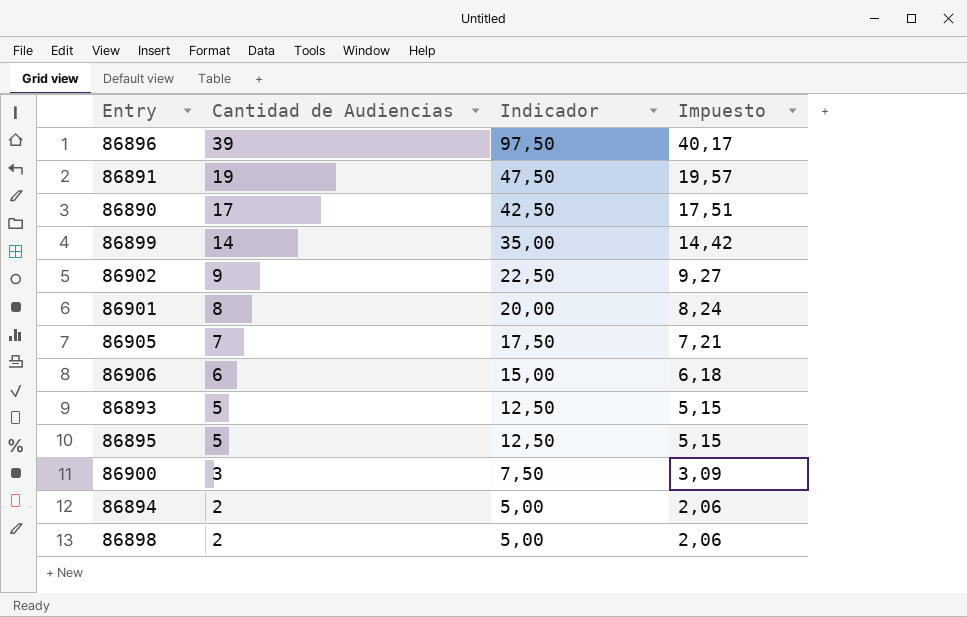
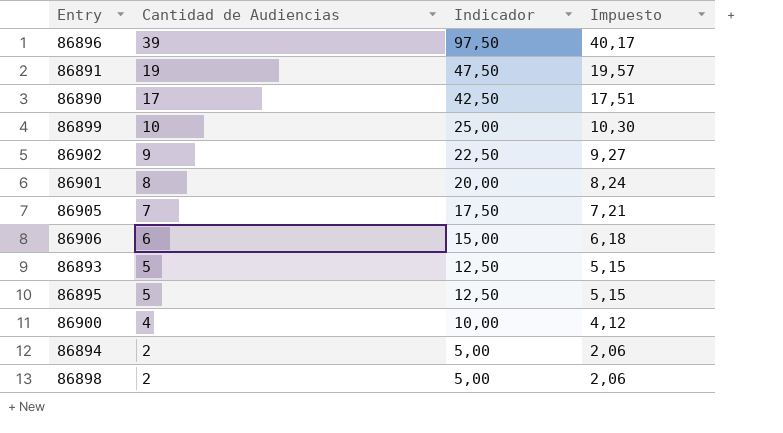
86899 | Cantidad de Audiencias: 14 -> 10
86899 | Indicador: 35,00 -> 25,00
86899 | Impuesto: 14,42 -> 10,30
86900 | Cantidad de Audiencias: 3 -> 4
86900 | Indicador: 7,50 -> 10,00
86900 | Impuesto: 3,09 -> 4,12

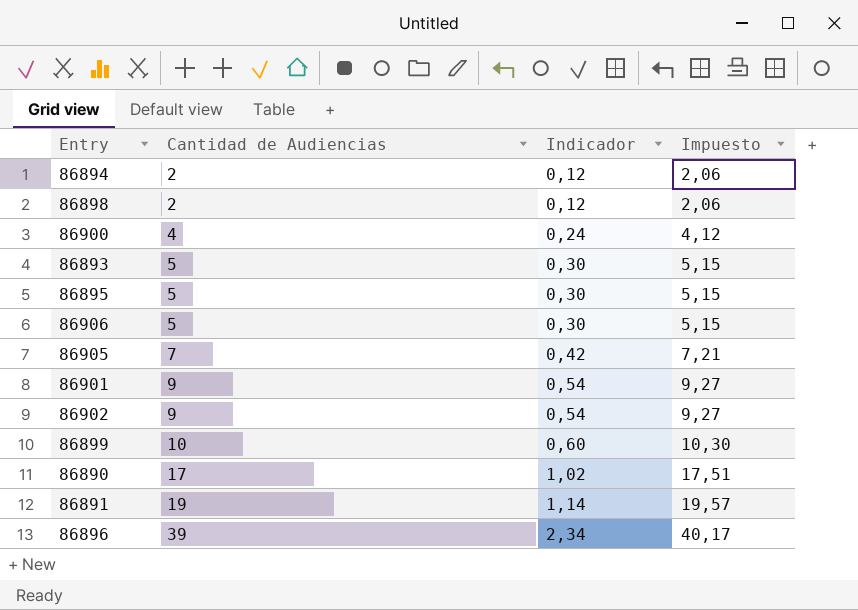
row order: Cantidad de Audiencias descending -> Cantidad de Audiencias ascending
column Indicador | formula: [Cantidad de Audiencias] * 2,5 -> [Cantidad de Audiencias] * 0,06
86906 | Cantidad de Audiencias: 6 -> 5
86906 | Impuesto: 6,18 -> 5,15
86901 | Cantidad de Audiencias: 8 -> 9
86901 | Impuesto: 8,24 -> 9,27

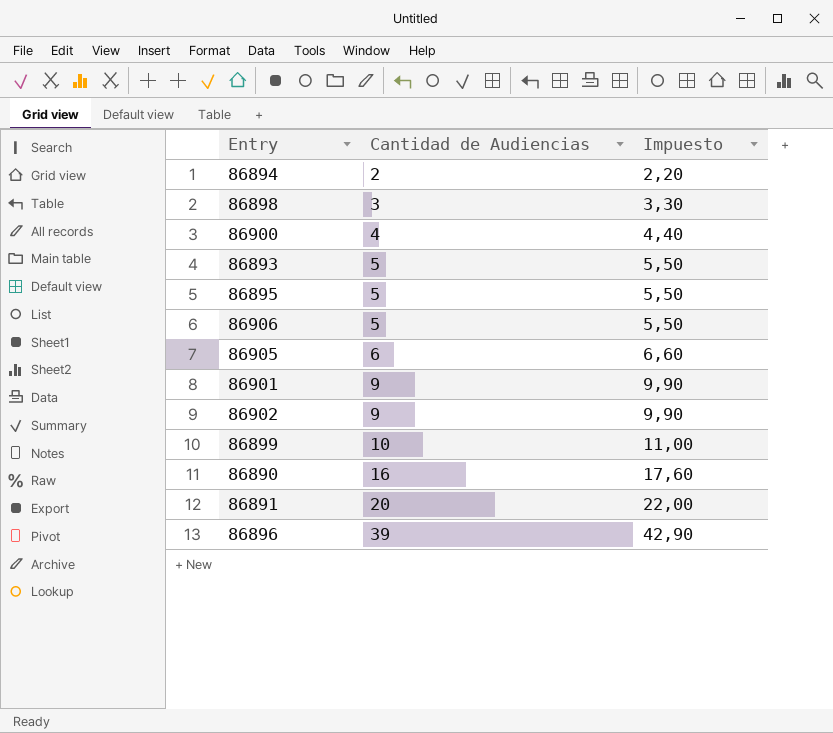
column Indicador | formula: [Cantidad de Audiencias] * 0,06 -> none
column Impuesto | formula: [Cantidad de Audiencias] * 1,03 -> [Cantidad de Audiencias] * 1,1
86898 | Cantidad de Audiencias: 2 -> 3
86905 | Cantidad de Audiencias: 7 -> 6
86890 | Cantidad de Audiencias: 17 -> 16
86891 | Cantidad de Audiencias: 19 -> 20

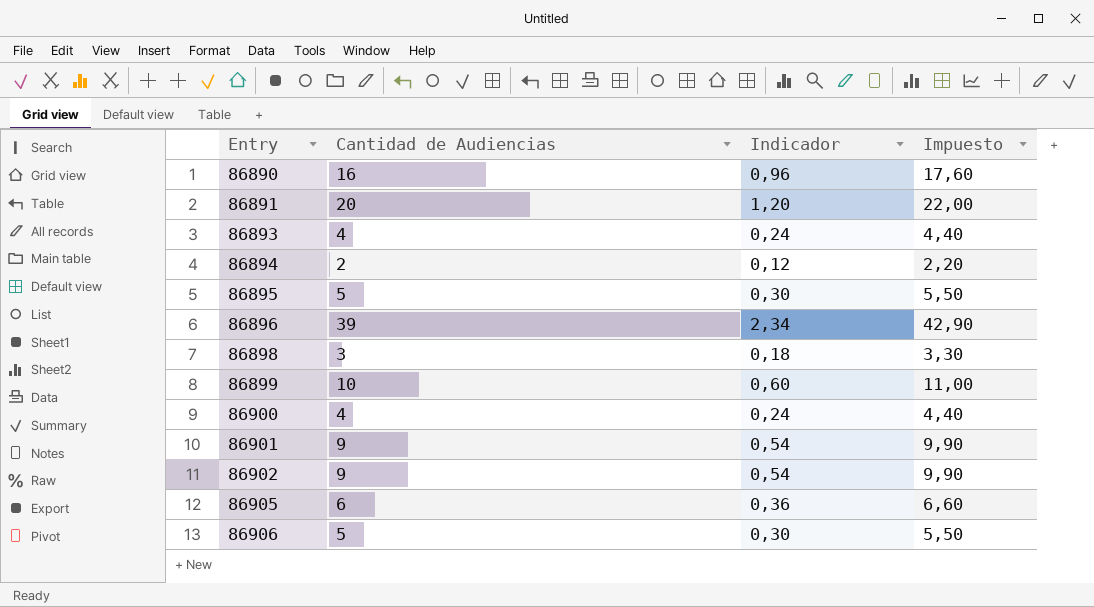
row order: Cantidad de Audiencias ascending -> Entry ascending
column Indicador | formula: none -> [Cantidad de Audiencias] * 0,06
86893 | Cantidad de Audiencias: 5 -> 4
86893 | Impuesto: 5,50 -> 4,40

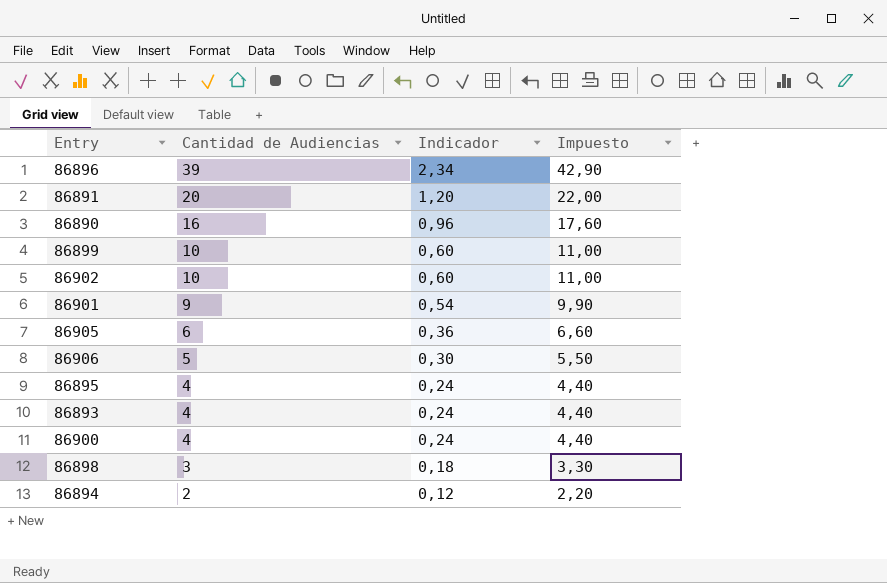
row order: Entry ascending -> Cantidad de Audiencias descending
86902 | Cantidad de Audiencias: 9 -> 10
86902 | Indicador: 0,54 -> 0,60
86902 | Impuesto: 9,90 -> 11,00
86895 | Cantidad de Audiencias: 5 -> 4
86895 | Indicador: 0,30 -> 0,24
86895 | Impuesto: 5,50 -> 4,40

